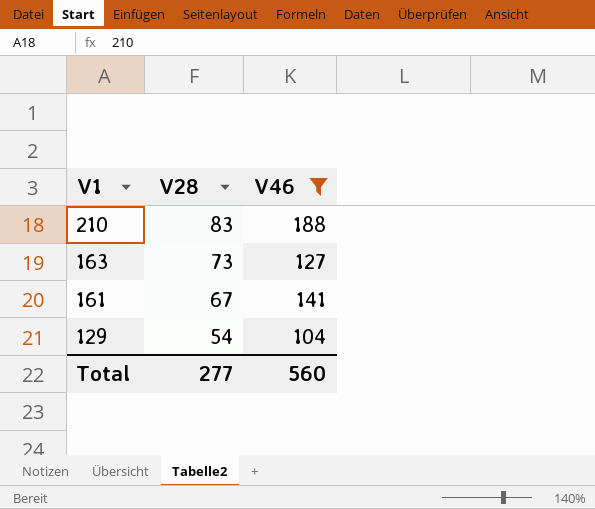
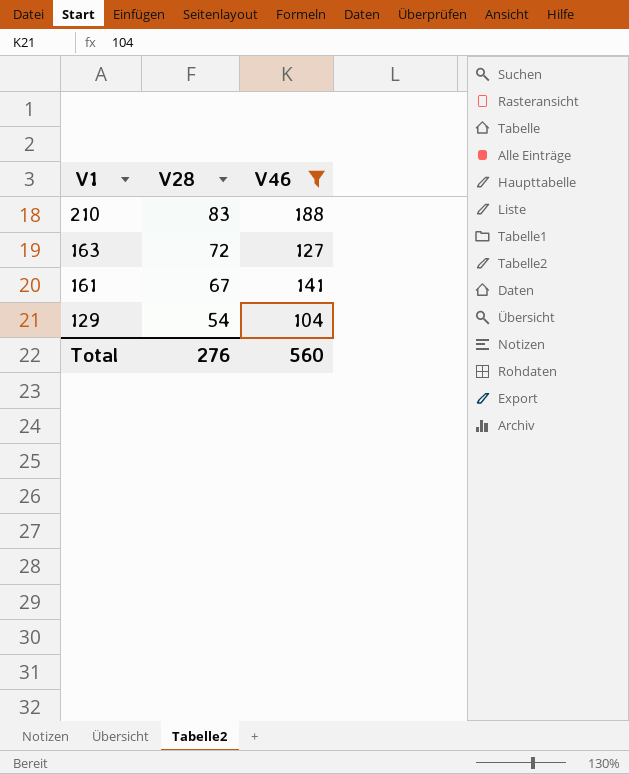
163 | V28: 73 -> 72
Total | V28: 277 -> 276

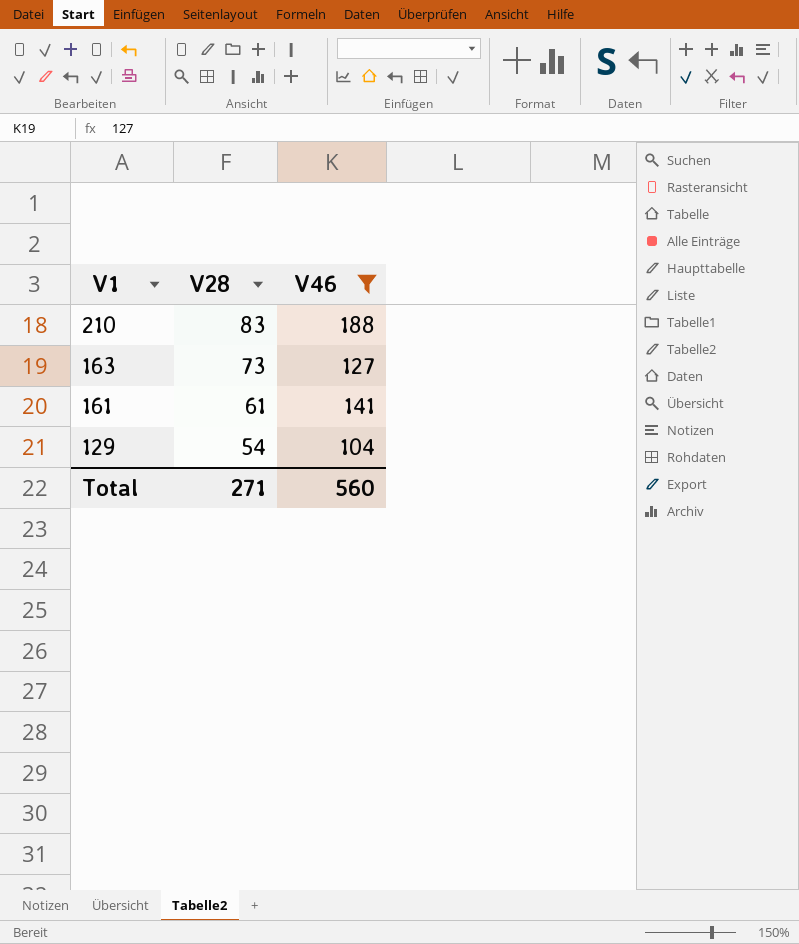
163 | V28: 72 -> 73
161 | V28: 67 -> 61
Total | V28: 276 -> 271

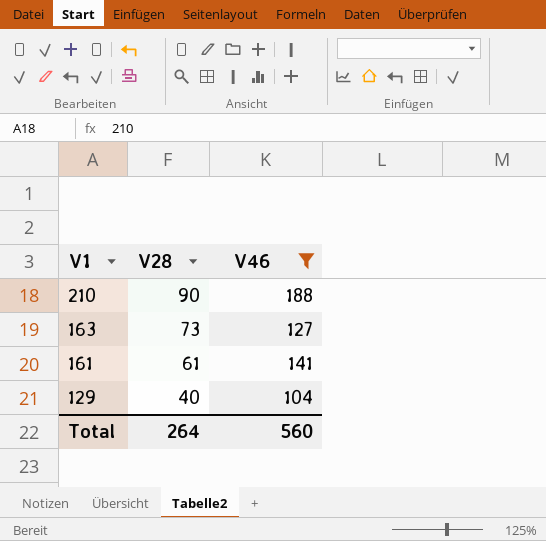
210 | V28: 83 -> 90
129 | V28: 54 -> 40
Total | V28: 271 -> 264

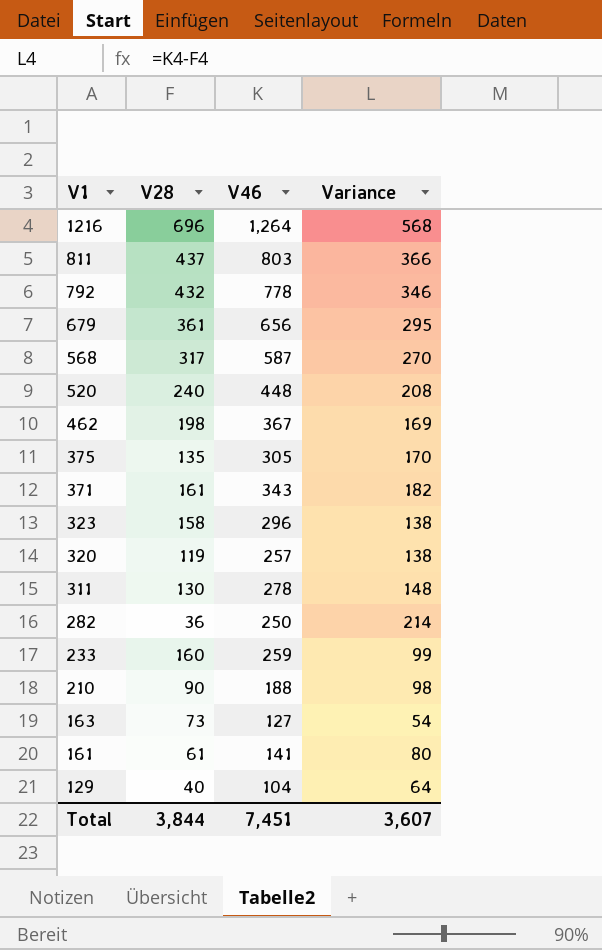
filter: V46 <= 188 -> none
column Variance | formula: none -> [V46] - [V28]
Total | V28: 264 -> 3,844
Total | V46: 560 -> 7,451

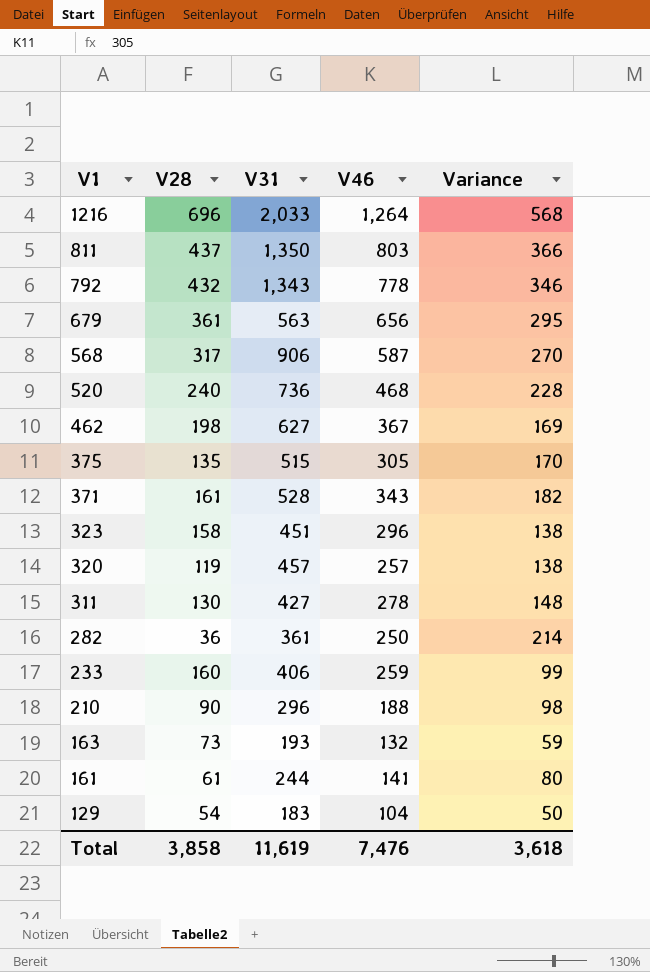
column V31 | position: none -> 3
520 | V46: 448 -> 468
520 | Variance: 208 -> 228
163 | V46: 127 -> 132
163 | Variance: 54 -> 59
129 | V28: 40 -> 54
129 | Variance: 64 -> 50
Total | V28: 3,844 -> 3,858
Total | V46: 7,451 -> 7,476
Total | Variance: 3,607 -> 3,618

